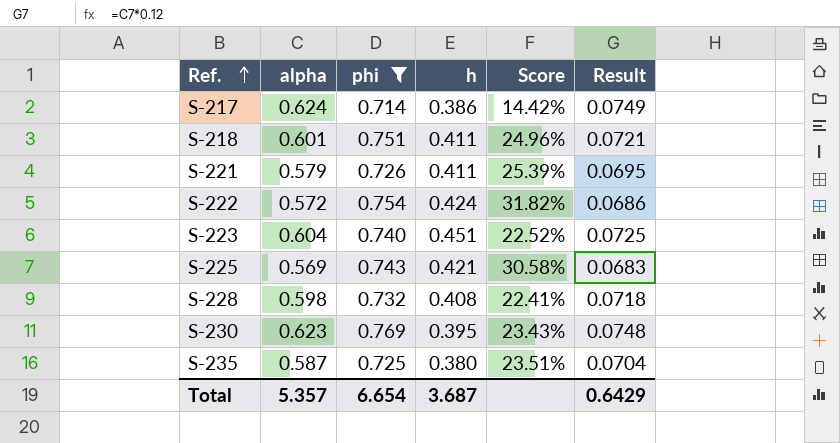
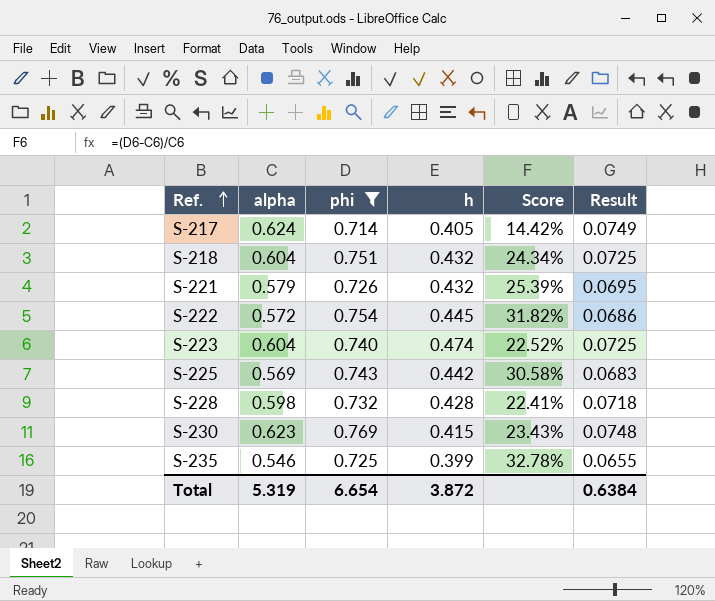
S-217 | h: 0.386 -> 0.405
S-218 | alpha: 0.601 -> 0.604
S-218 | h: 0.411 -> 0.432
S-218 | Score: 24.96% -> 24.34%
S-218 | Result: 0.0721 -> 0.0725
S-221 | h: 0.411 -> 0.432
S-222 | h: 0.424 -> 0.445
S-223 | h: 0.451 -> 0.474
S-225 | h: 0.421 -> 0.442
S-228 | h: 0.408 -> 0.428
S-230 | h: 0.395 -> 0.415
S-235 | alpha: 0.587 -> 0.546
S-235 | h: 0.380 -> 0.399
S-235 | Score: 23.51% -> 32.78%
S-235 | Result: 0.0704 -> 0.0655
Total | alpha: 5.357 -> 5.319
Total | h: 3.687 -> 3.872
Total | Result: 0.6429 -> 0.6384

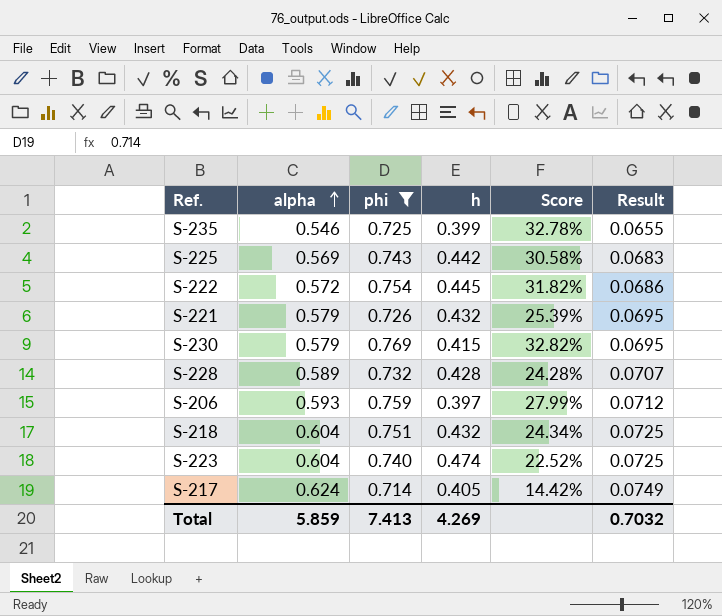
row order: Ref. ascending -> alpha ascending
S-230 | alpha: 0.623 -> 0.579
S-230 | Score: 23.43% -> 32.82%
S-230 | Result: 0.0748 -> 0.0695
S-228 | alpha: 0.598 -> 0.589
S-228 | Score: 22.41% -> 24.28%
S-228 | Result: 0.0718 -> 0.0707
row S-206: none -> 0.593 | 0.759 | 0.397 | 27.99% | 0.0712
Total | alpha: 5.319 -> 5.859
Total | phi: 6.654 -> 7.413
Total | h: 3.872 -> 4.269
Total | Result: 0.6384 -> 0.7032

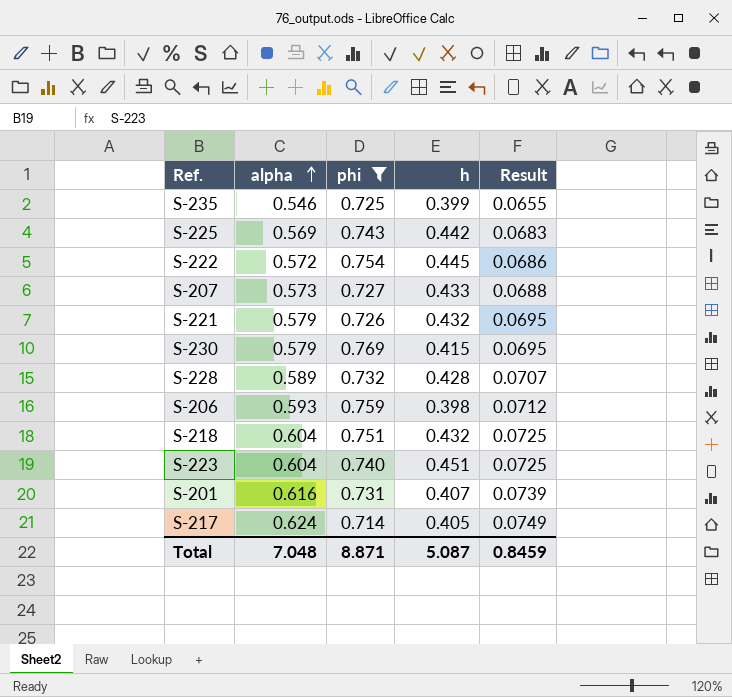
column Score | formula: ([phi] - [alpha]) / [alpha] -> none
row S-207: none -> 0.573 | 0.727 | 0.433 | 0.0688
S-206 | h: 0.397 -> 0.398
S-223 | h: 0.474 -> 0.451
row S-201: none -> 0.616 | 0.731 | 0.407 | 0.0739
Total | alpha: 5.859 -> 7.048
Total | phi: 7.413 -> 8.871
Total | h: 4.269 -> 5.087
Total | Result: 0.7032 -> 0.8459

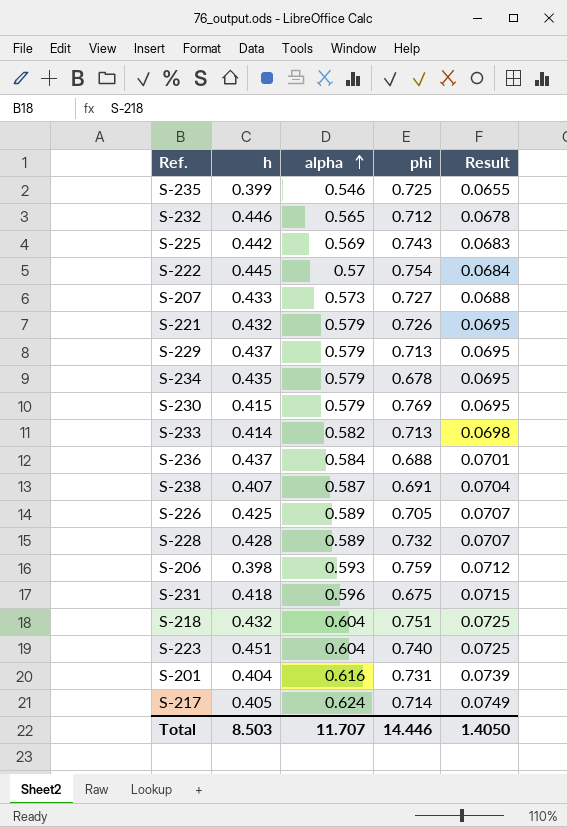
filter: phi >= 0.714 -> none
column h | position: 4 -> 2
S-222 | alpha: 0.572 -> 0.57
S-222 | Result: 0.0686 -> 0.0684
S-201 | h: 0.407 -> 0.404
Total | h: 5.087 -> 8.503
Total | alpha: 7.048 -> 11.707
Total | phi: 8.871 -> 14.446
Total | Result: 0.8459 -> 1.4050

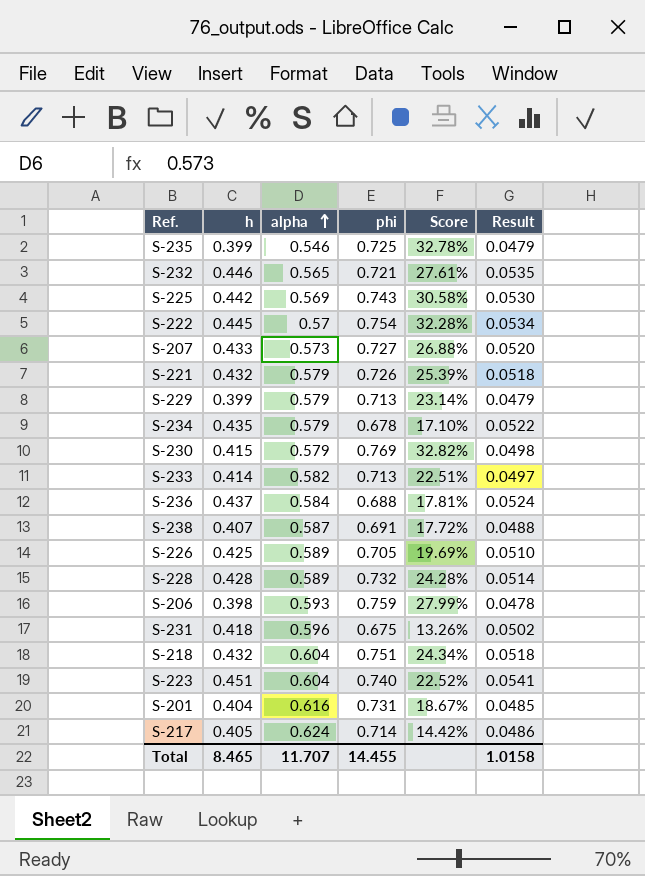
column Score | formula: none -> ([phi] - [alpha]) / [alpha]
column Result | formula: [alpha] * 0.12 -> [h] * 0.12
S-232 | phi: 0.712 -> 0.721
S-229 | h: 0.437 -> 0.399
Total | h: 8.503 -> 8.465
Total | phi: 14.446 -> 14.455
Total | Result: 1.4050 -> 1.0158

